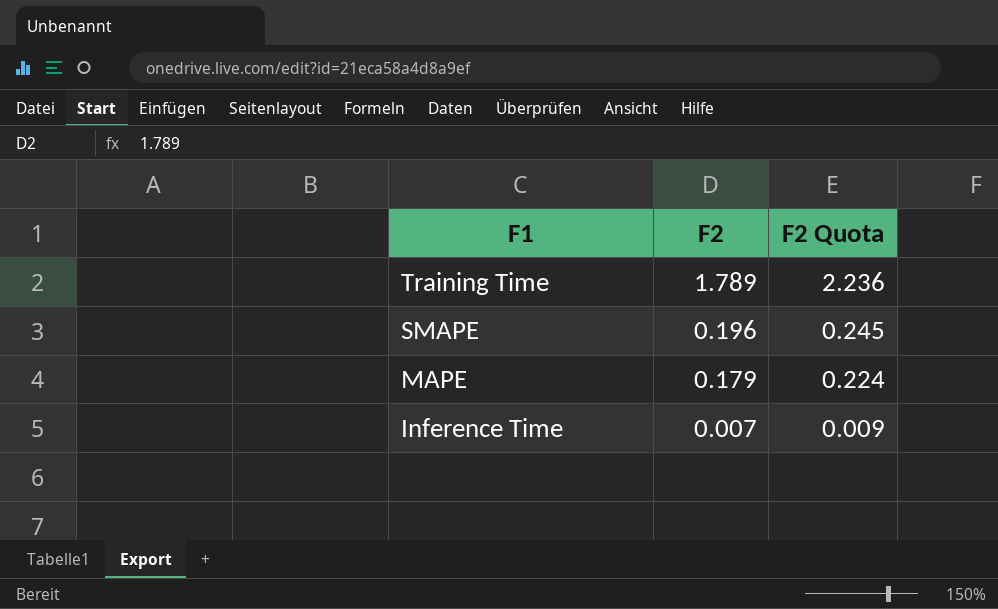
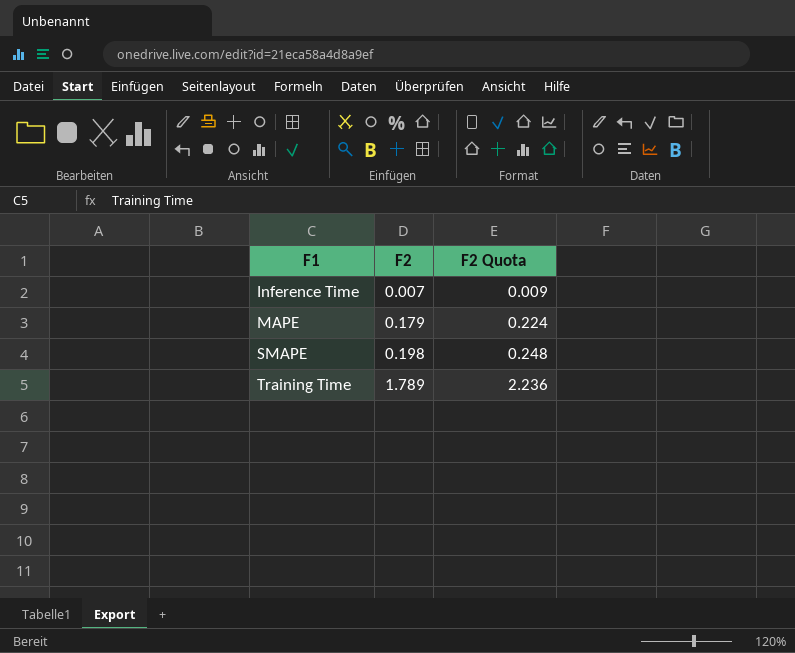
row order: F1 descending -> F1 ascending
SMAPE | F2: 0.196 -> 0.198
SMAPE | F2 Quota: 0.245 -> 0.248

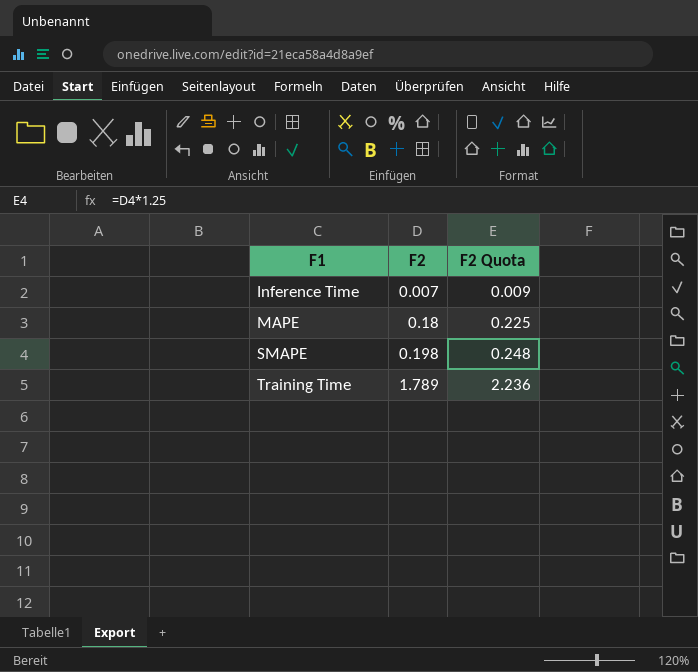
MAPE | F2: 0.179 -> 0.18
MAPE | F2 Quota: 0.224 -> 0.225

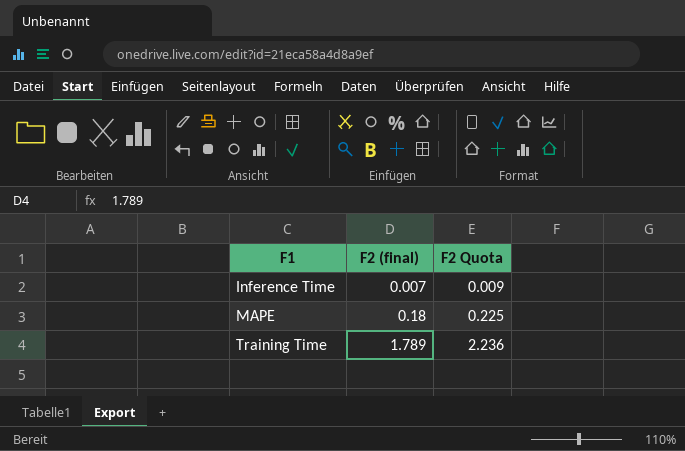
column name: F2 -> F2 (final)
row SMAPE: 0.198 | 0.248 -> none

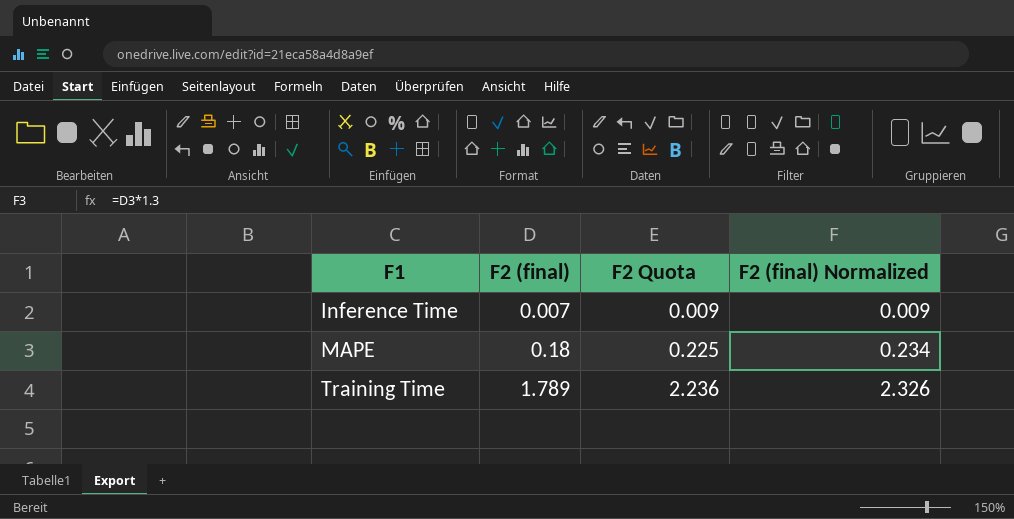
column F2 (final) Normalized | formula: none -> [F2 (final)] * 1.3

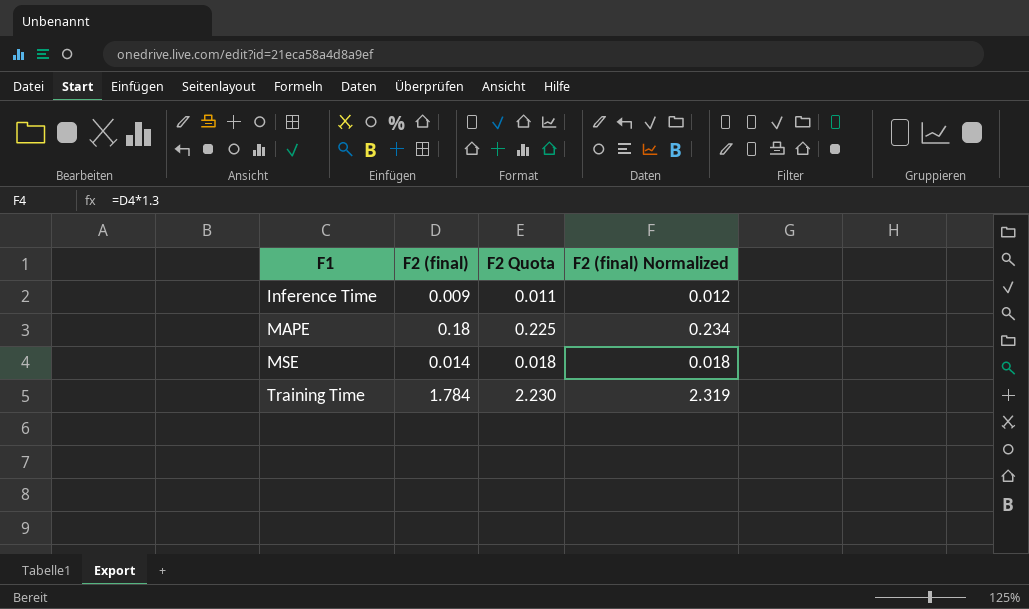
Inference Time | F2 (final): 0.007 -> 0.009
Inference Time | F2 Quota: 0.009 -> 0.011
Inference Time | F2 (final) Normalized: 0.009 -> 0.012
row MSE: none -> 0.014 | 0.018 | 0.018
Training Time | F2 (final): 1.789 -> 1.784
Training Time | F2 Quota: 2.236 -> 2.230
Training Time | F2 (final) Normalized: 2.326 -> 2.319

